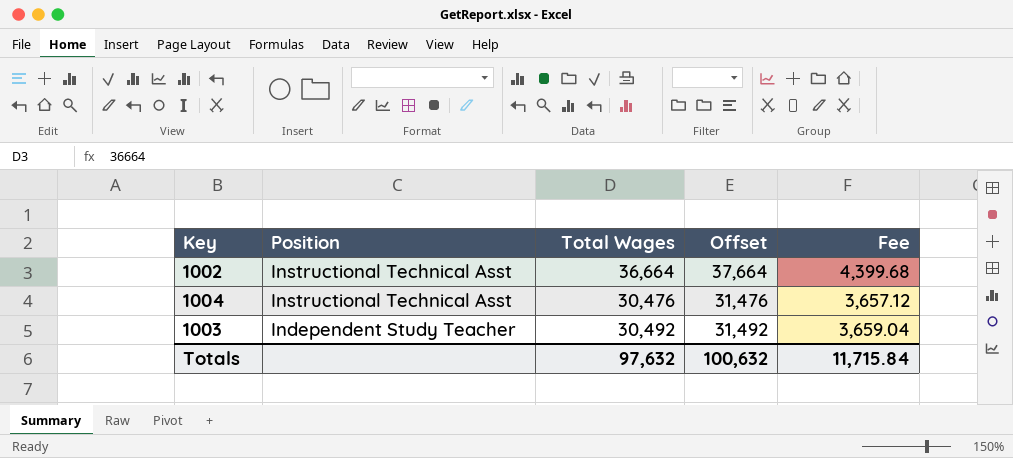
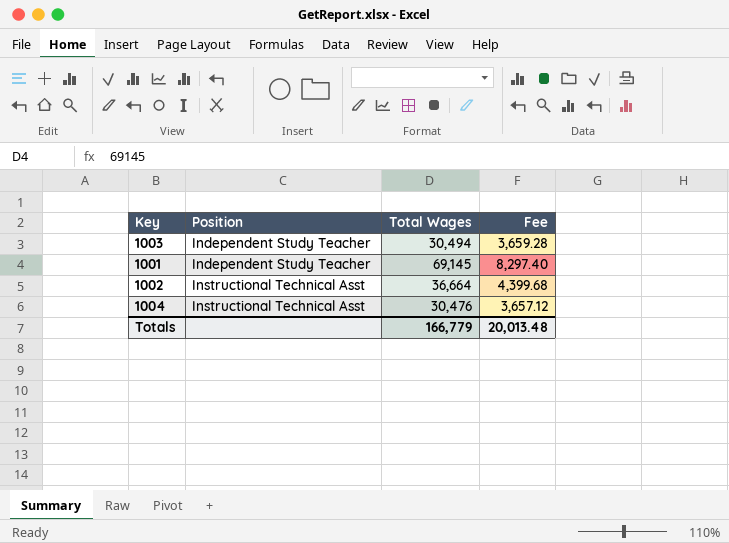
row order: Position descending -> Position ascending
column Offset | formula: [Total Wages] + 1000 -> none
1003 | Total Wages: 30,492 -> 30,494
1003 | Fee: 3,659.04 -> 3,659.28
row 1001: none -> Independent Study Teacher | 69,145 | 8,297.40
Totals | Total Wages: 97,632 -> 166,779
Totals | Fee: 11,715.84 -> 20,013.48

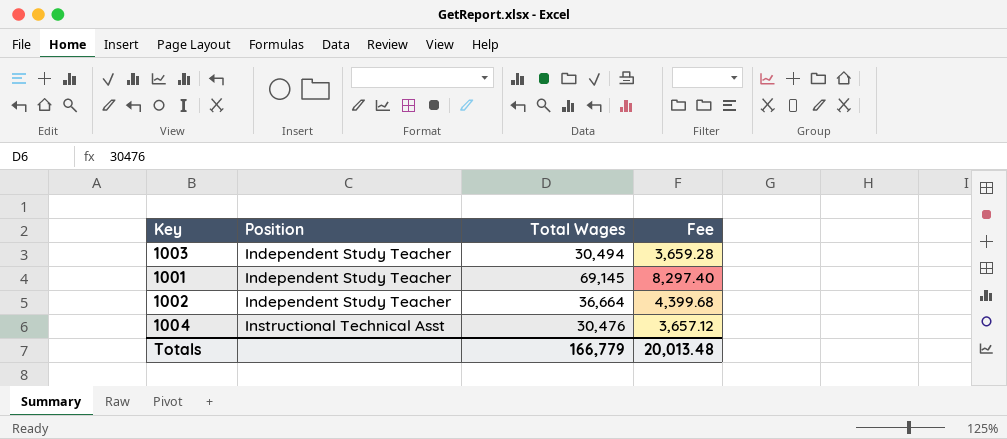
1002 | Position: Instructional Technical Asst -> Independent Study Teacher

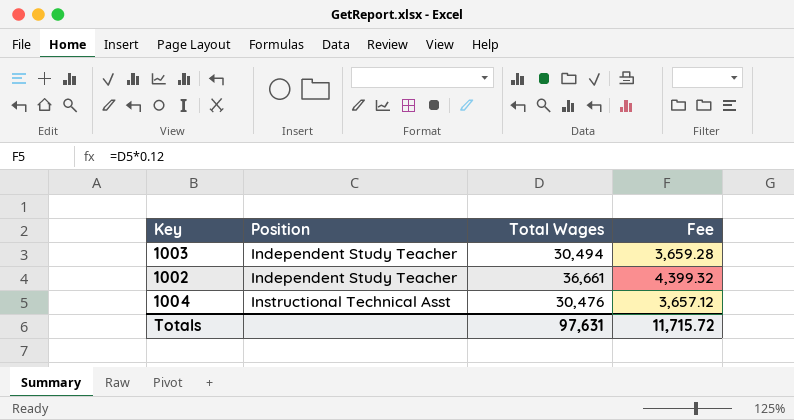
row 1001: Independent Study Teacher | 69,145 | 8,297.40 -> none
1002 | Total Wages: 36,664 -> 36,661
1002 | Fee: 4,399.68 -> 4,399.32
Totals | Total Wages: 166,779 -> 97,631
Totals | Fee: 20,013.48 -> 11,715.72

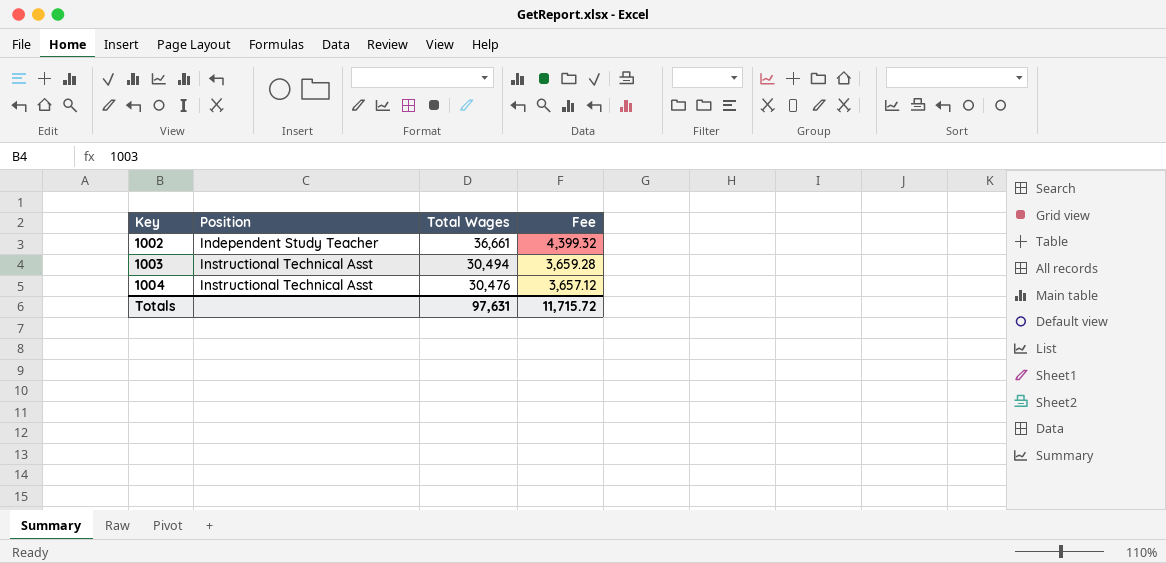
row order: Position ascending -> Key ascending
1003 | Position: Independent Study Teacher -> Instructional Technical Asst

